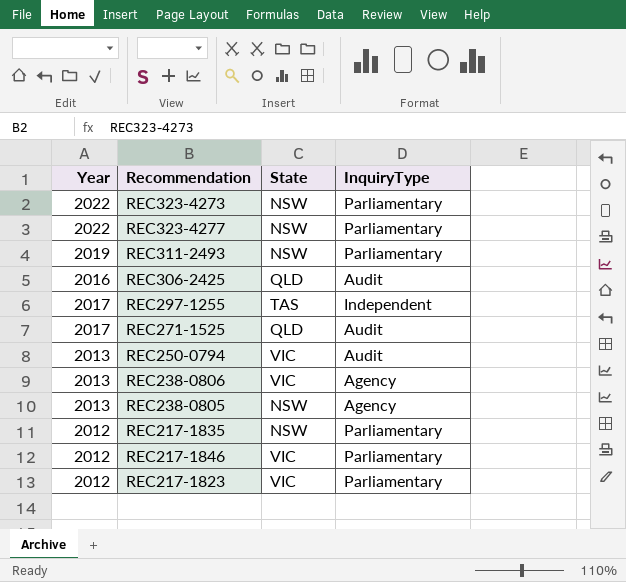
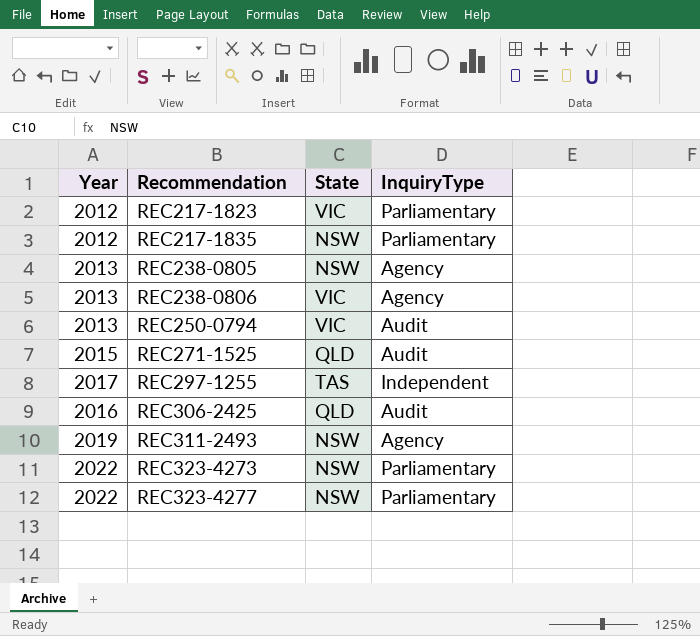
row order: none -> Recommendation ascending
row REC217-1846: 2012 | VIC | Parliamentary -> none
REC271-1525 | Year: 2017 -> 2015
REC311-2493 | InquiryType: Parliamentary -> Agency

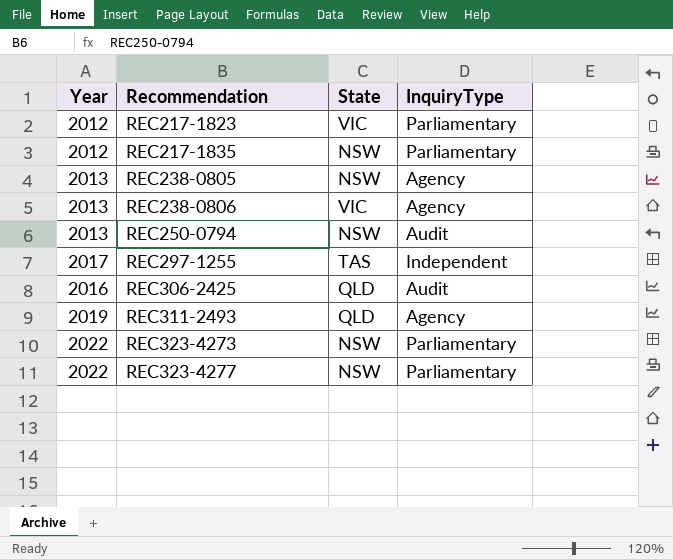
row REC271-1525: 2015 | QLD | Audit -> none
REC250-0794 | State: VIC -> NSW
REC311-2493 | State: NSW -> QLD

